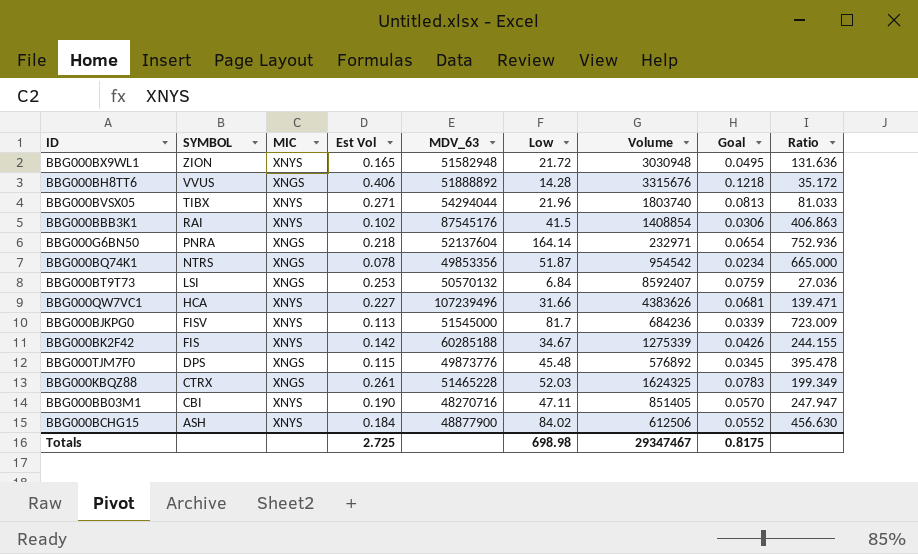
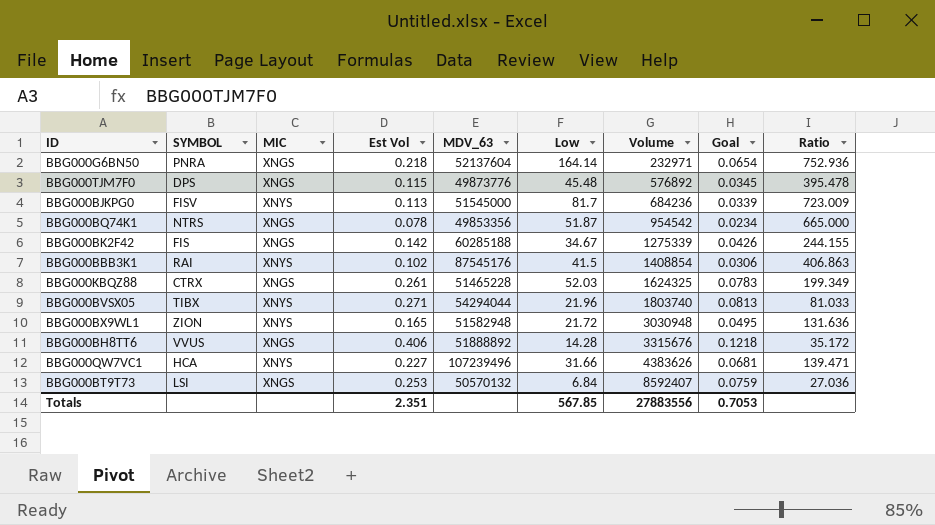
row order: SYMBOL descending -> Volume ascending
row BBG000BB03M1: CBI | XNYS | 0.190 | 48270716 | 47.11 | 851405 | 0.0570 | 247.947 -> none
row BBG000BCHG15: ASH | XNYS | 0.184 | 48877900 | 84.02 | 612506 | 0.0552 | 456.630 -> none
BBG000BK2F42 | MIC: XNYS -> XNGS
Totals | Est Vol: 2.725 -> 2.351
Totals | Low: 698.98 -> 567.85
Totals | Volume: 29347467 -> 27883556
Totals | Goal: 0.8175 -> 0.7053

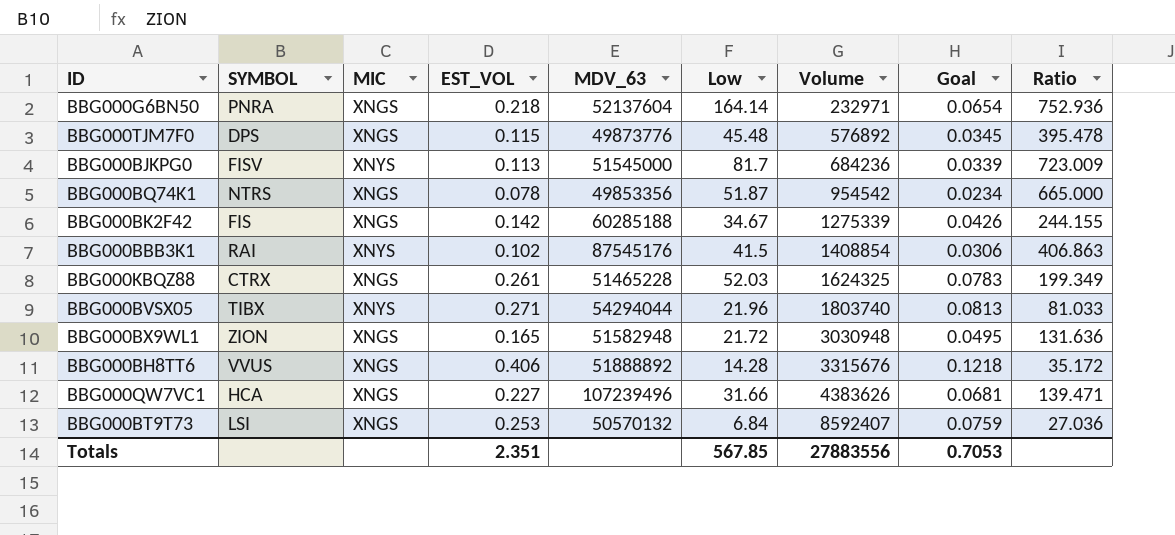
column name: Est Vol -> EST_VOL
BBG000BX9WL1 | MIC: XNYS -> XNGS
BBG000QW7VC1 | MIC: XNYS -> XNGS

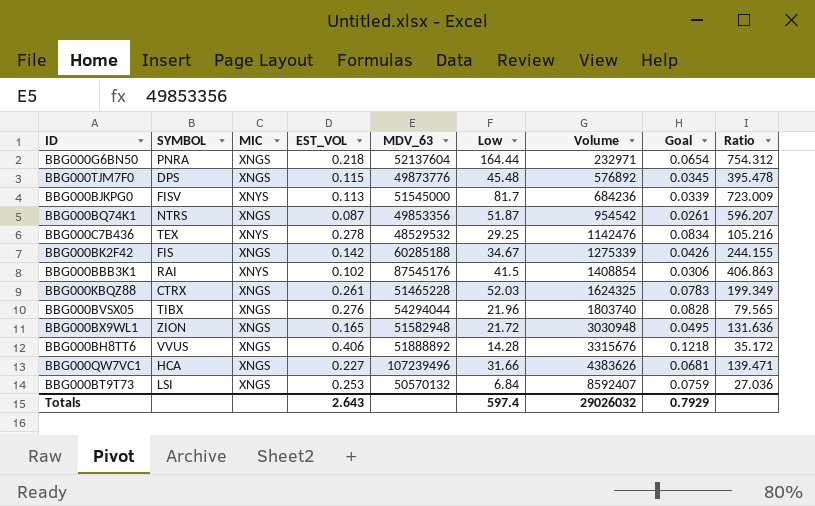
BBG000G6BN50 | Low: 164.14 -> 164.44
BBG000G6BN50 | Ratio: 752.936 -> 754.312
BBG000BQ74K1 | EST_VOL: 0.078 -> 0.087
BBG000BQ74K1 | Goal: 0.0234 -> 0.0261
BBG000BQ74K1 | Ratio: 665.000 -> 596.207
row BBG000C7B436: none -> TEX | XNYS | 0.278 | 48529532 | 29.25 | 1142476 | 0.0834 | 105.216
BBG000BVSX05 | MIC: XNYS -> XNGS
BBG000BVSX05 | EST_VOL: 0.271 -> 0.276
BBG000BVSX05 | Goal: 0.0813 -> 0.0828
BBG000BVSX05 | Ratio: 81.033 -> 79.565
Totals | EST_VOL: 2.351 -> 2.643
Totals | Low: 567.85 -> 597.4
Totals | Volume: 27883556 -> 29026032
Totals | Goal: 0.7053 -> 0.7929

